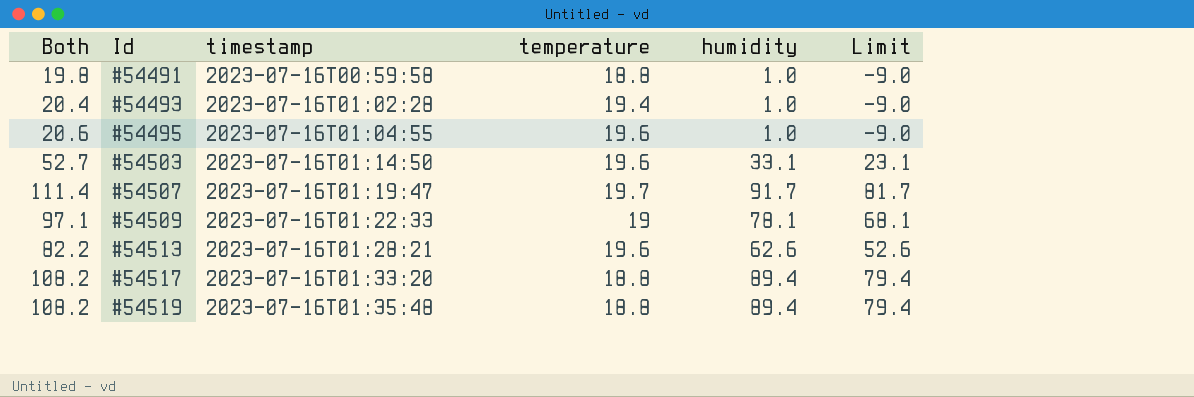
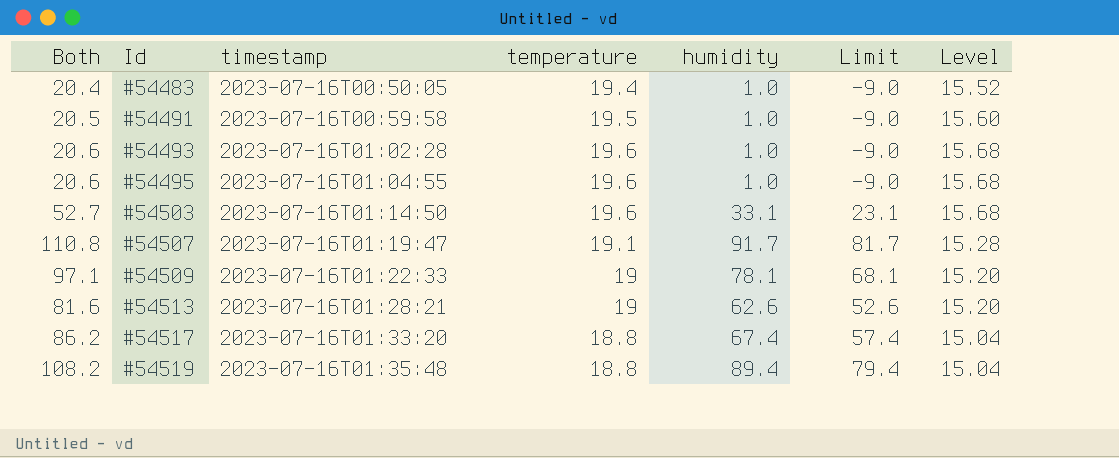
column Level | formula: none -> [temperature] * 0.8
row #54483: none -> 20.4 | 2023-07-16T00:50:05 | 19.4 | 1.0 | -9.0 | 15.52
#54491 | Both: 19.8 -> 20.5
#54491 | temperature: 18.8 -> 19.5
#54493 | Both: 20.4 -> 20.6
#54493 | temperature: 19.4 -> 19.6
#54507 | Both: 111.4 -> 110.8
#54507 | temperature: 19.7 -> 19.1
#54513 | Both: 82.2 -> 81.6
#54513 | temperature: 19.6 -> 19
#54517 | Both: 108.2 -> 86.2
#54517 | humidity: 89.4 -> 67.4
#54517 | Limit: 79.4 -> 57.4

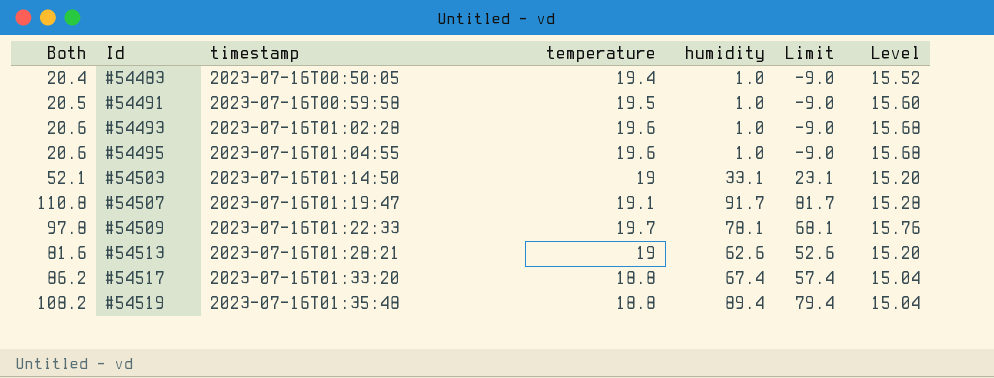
#54503 | Both: 52.7 -> 52.1
#54503 | temperature: 19.6 -> 19
#54503 | Level: 15.68 -> 15.20
#54509 | Both: 97.1 -> 97.8
#54509 | temperature: 19 -> 19.7
#54509 | Level: 15.20 -> 15.76

